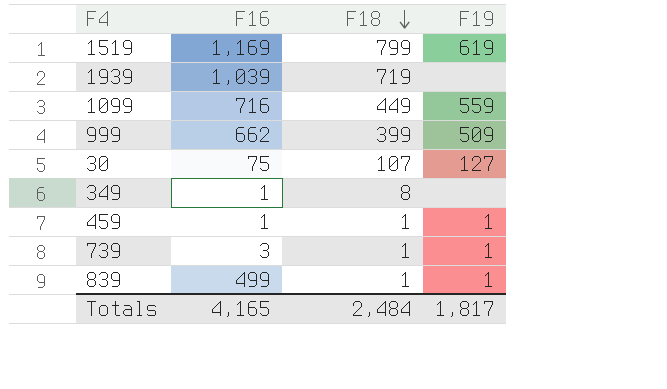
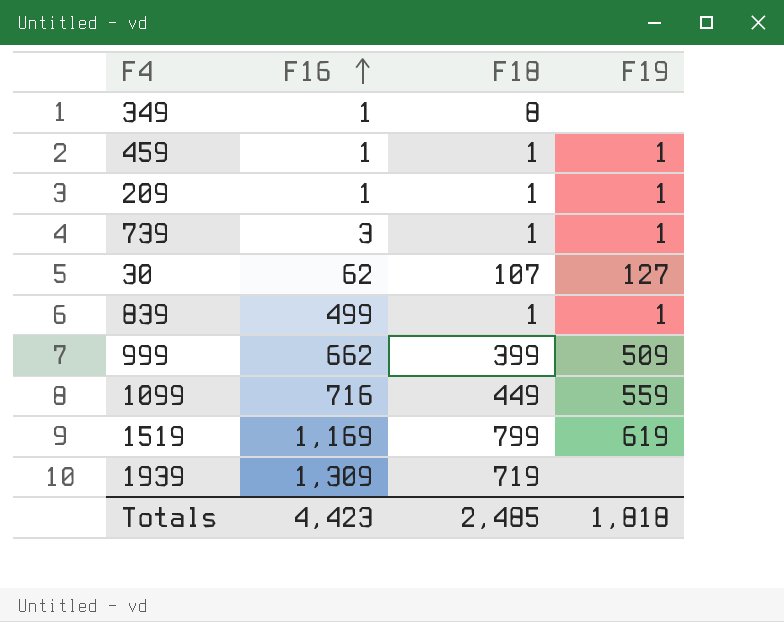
row order: F18 descending -> F16 ascending
row 209: none -> 1 | 1 | 1
30 | F16: 75 -> 62
1939 | F16: 1,039 -> 1,309
Totals | F16: 4,165 -> 4,423
Totals | F18: 2,484 -> 2,485
Totals | F19: 1,817 -> 1,818

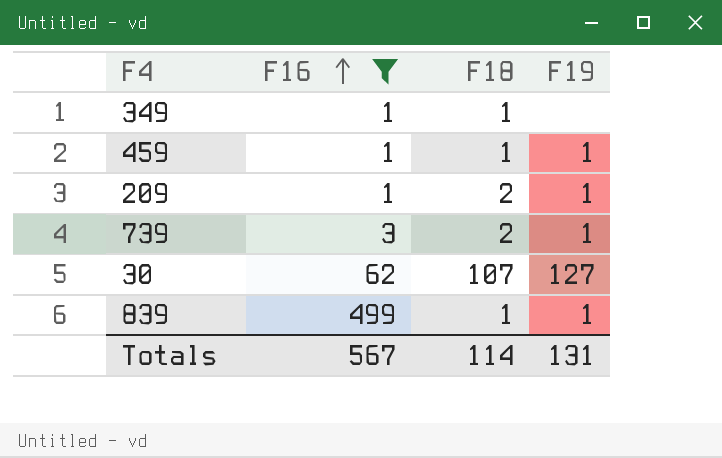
filter: none -> F16 <= 499
349 | F18: 8 -> 1
209 | F18: 1 -> 2
739 | F18: 1 -> 2
Totals | F16: 4,423 -> 567
Totals | F18: 2,485 -> 114
Totals | F19: 1,818 -> 131

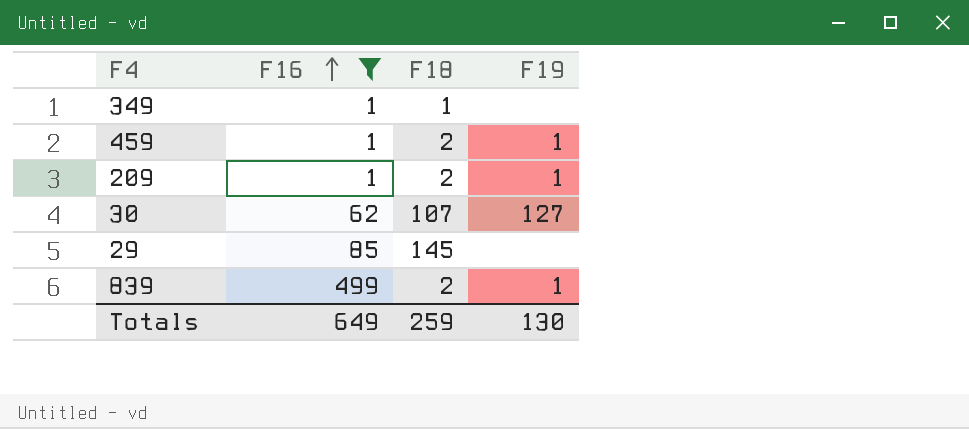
row 739: 3 | 2 | 1 -> none
459 | F18: 1 -> 2
row 29: none -> 85 | 145 | none
839 | F18: 1 -> 2
Totals | F16: 567 -> 649
Totals | F18: 114 -> 259
Totals | F19: 131 -> 130

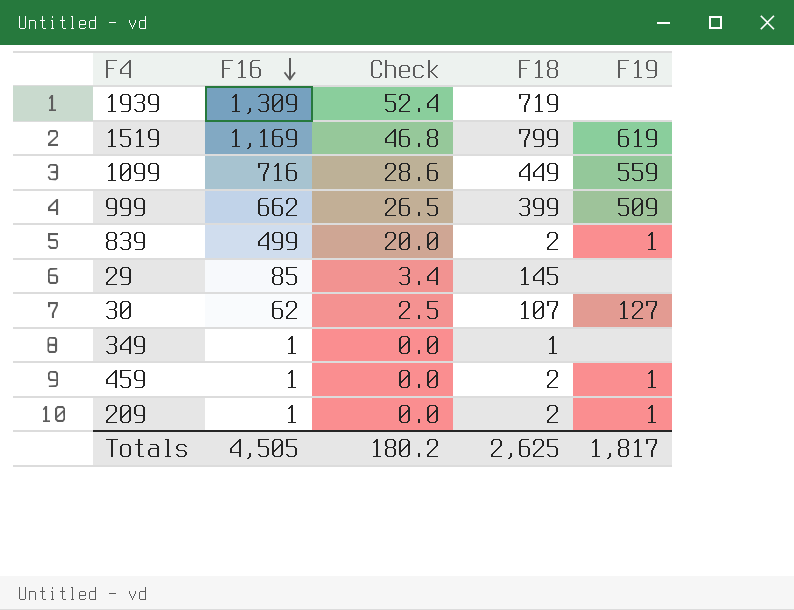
filter: F16 <= 499 -> none
row order: F16 ascending -> F16 descending
column Check | formula: none -> [F16] * 0.04
Totals | F16: 649 -> 4,505
Totals | F18: 259 -> 2,625
Totals | F19: 130 -> 1,817

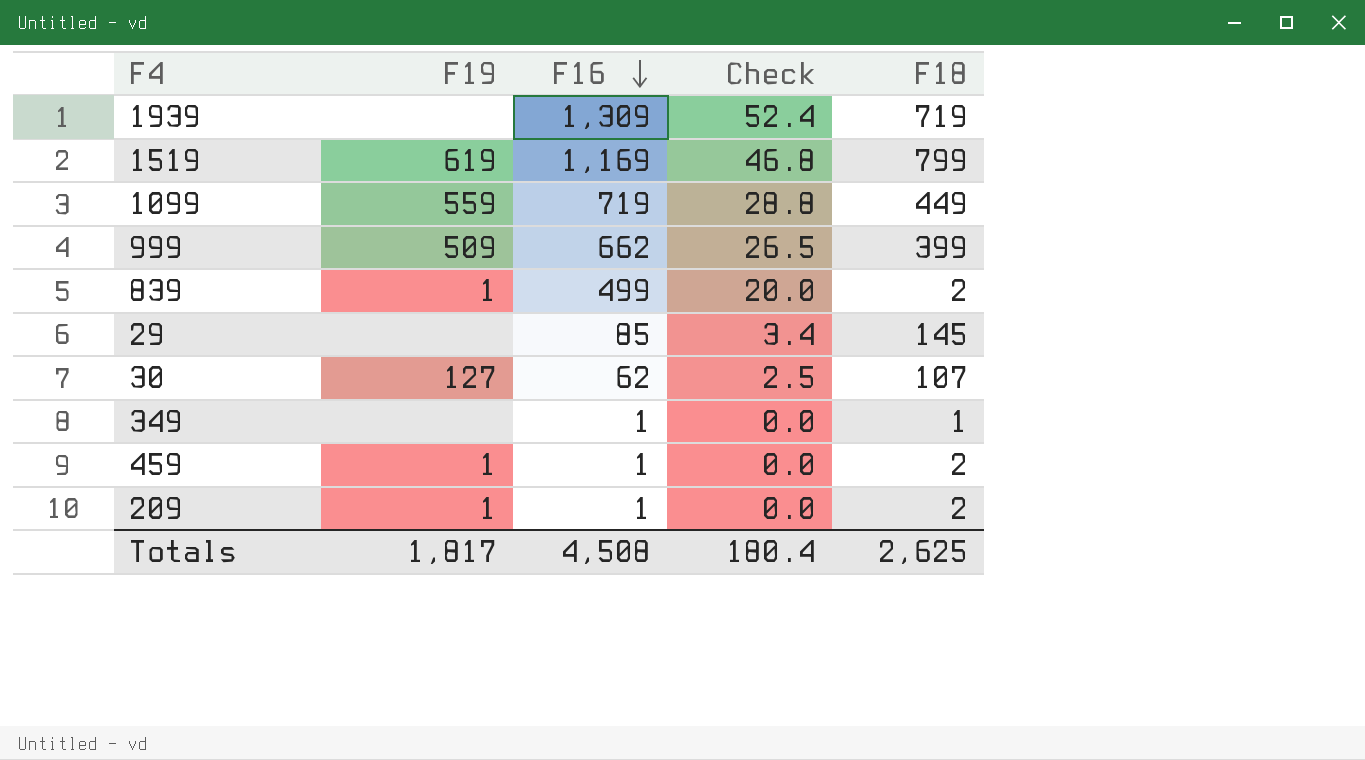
column F19 | position: 5 -> 2
1099 | F16: 716 -> 719
1099 | Check: 28.6 -> 28.8
Totals | F16: 4,505 -> 4,508
Totals | Check: 180.2 -> 180.4

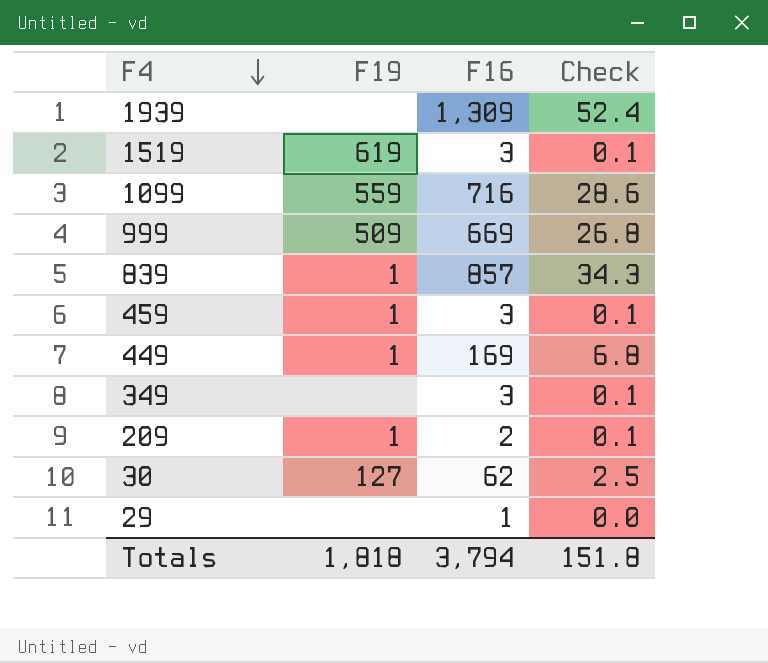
row order: F16 descending -> F4 descending
column F18 | position: 5 -> none
1519 | F16: 1,169 -> 3
1519 | Check: 46.8 -> 0.1
1099 | F16: 719 -> 716
1099 | Check: 28.8 -> 28.6
999 | F16: 662 -> 669
999 | Check: 26.5 -> 26.8
839 | F16: 499 -> 857
839 | Check: 20.0 -> 34.3
459 | F16: 1 -> 3
459 | Check: 0.0 -> 0.1
row 449: none -> 1 | 169 | 6.8
349 | F16: 1 -> 3
349 | Check: 0.0 -> 0.1
209 | F16: 1 -> 2
209 | Check: 0.0 -> 0.1
29 | F16: 85 -> 1
29 | Check: 3.4 -> 0.0
Totals | F19: 1,817 -> 1,818
Totals | F16: 4,508 -> 3,794
Totals | Check: 180.4 -> 151.8

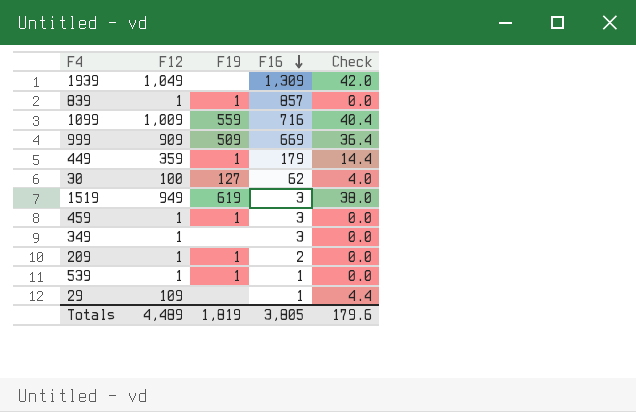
row order: F4 descending -> F16 descending
column F12 | position: none -> 2
column Check | formula: [F16] * 0.04 -> [F12] * 0.04
449 | F16: 169 -> 179
row 539: none -> 1 | 1 | 1 | 0.0
Totals | F19: 1,818 -> 1,819
Totals | F16: 3,794 -> 3,805
Totals | Check: 151.8 -> 179.6

